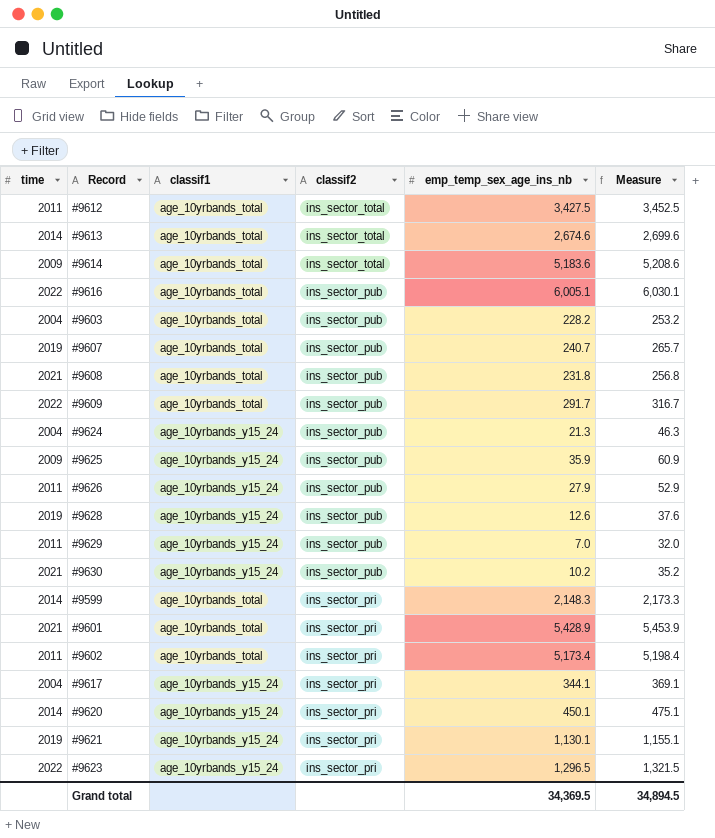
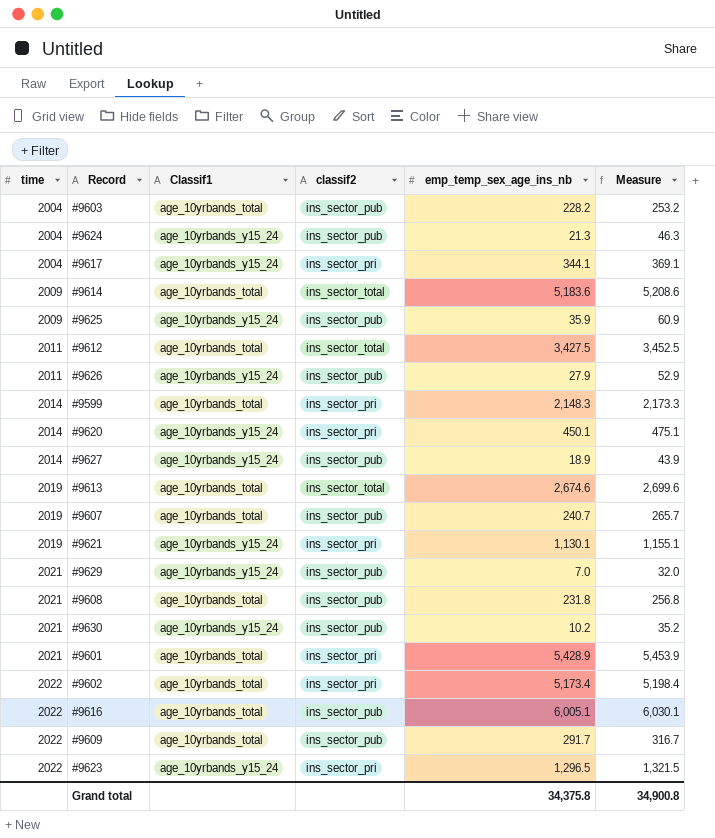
row order: classif2 descending -> time ascending
column name: classif1 -> Classif1
row #9628: 2019 | age_10yrbands_y15_24 | ins_sector_pub | 12.6 | 37.6 -> none
row #9627: none -> 2014 | age_10yrbands_y15_24 | ins_sector_pub | 18.9 | 43.9
#9613 | time: 2014 -> 2019
#9629 | time: 2011 -> 2021
#9602 | time: 2011 -> 2022
Grand total | emp_temp_sex_age_ins_nb: 34,369.5 -> 34,375.8
Grand total | Measure: 34,894.5 -> 34,900.8

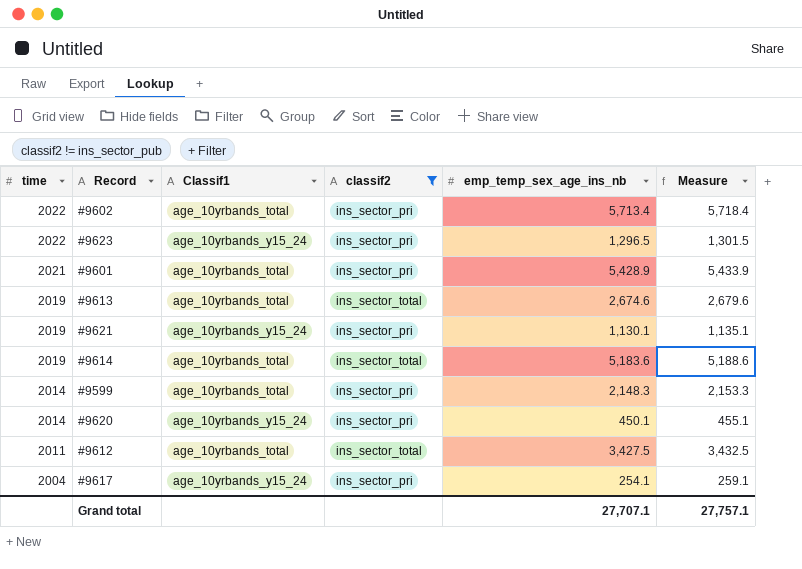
filter: none -> classif2 != ins_sector_pub
row order: time ascending -> time descending
column Measure | formula: [emp_temp_sex_age_ins_nb] + 25 -> [emp_temp_sex_age_ins_nb] + 5
#9602 | emp_temp_sex_age_ins_nb: 5,173.4 -> 5,713.4
#9614 | time: 2009 -> 2019
#9617 | emp_temp_sex_age_ins_nb: 344.1 -> 254.1
Grand total | emp_temp_sex_age_ins_nb: 34,375.8 -> 27,707.1
Grand total | Measure: 34,900.8 -> 27,757.1

